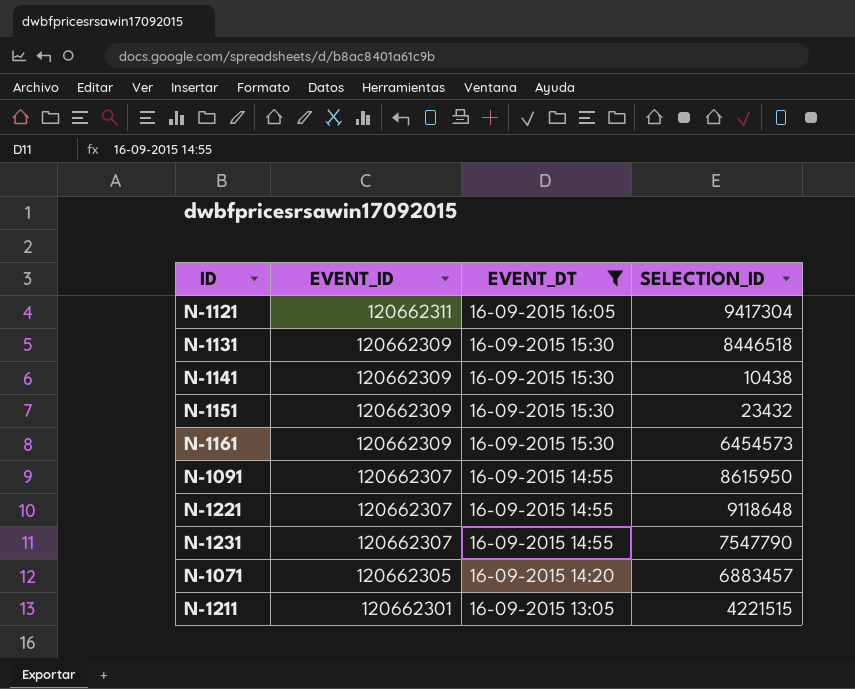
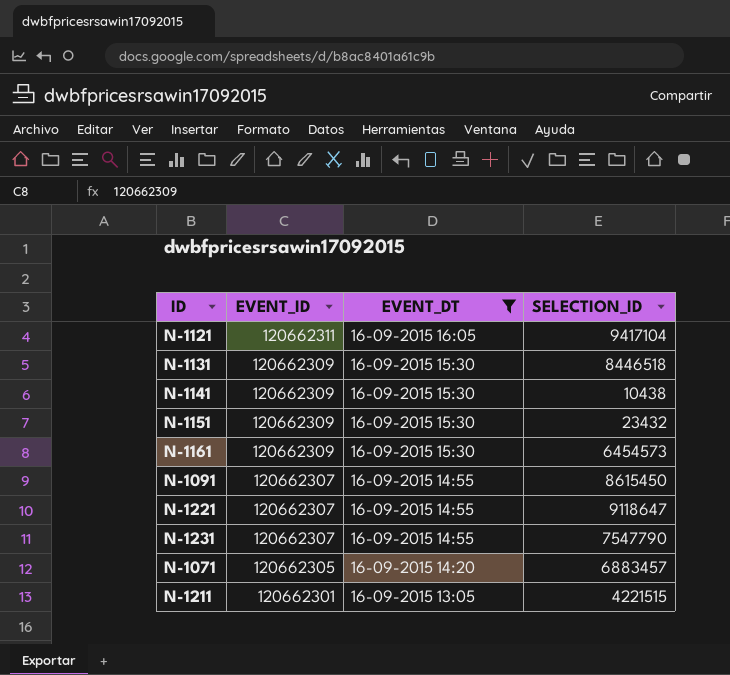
N-1121 | SELECTION_ID: 9417304 -> 9417104
N-1091 | SELECTION_ID: 8615950 -> 8615450
N-1221 | SELECTION_ID: 9118648 -> 9118647

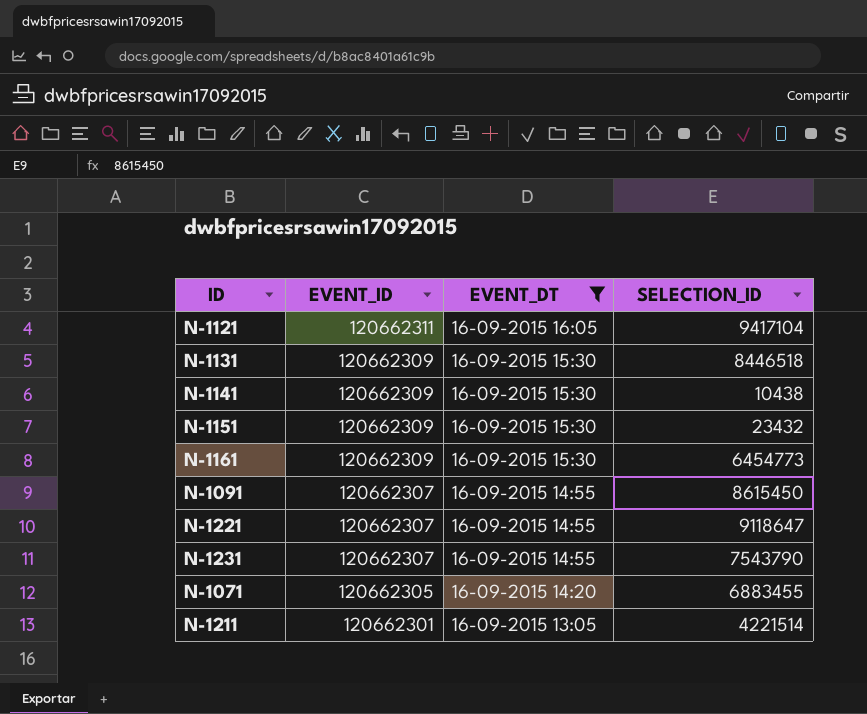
N-1161 | SELECTION_ID: 6454573 -> 6454773
N-1231 | SELECTION_ID: 7547790 -> 7543790
N-1071 | SELECTION_ID: 6883457 -> 6883455
N-1211 | SELECTION_ID: 4221515 -> 4221514

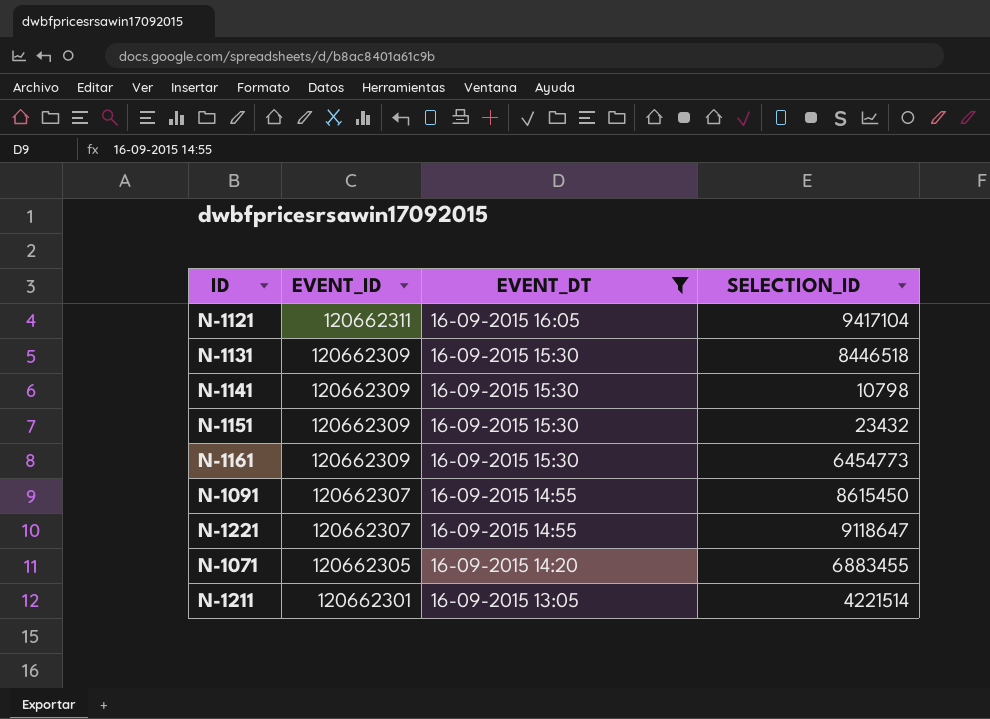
row N-1231: 120662307 | 16-09-2015 14:55 | 7543790 -> none
N-1141 | SELECTION_ID: 10438 -> 10798

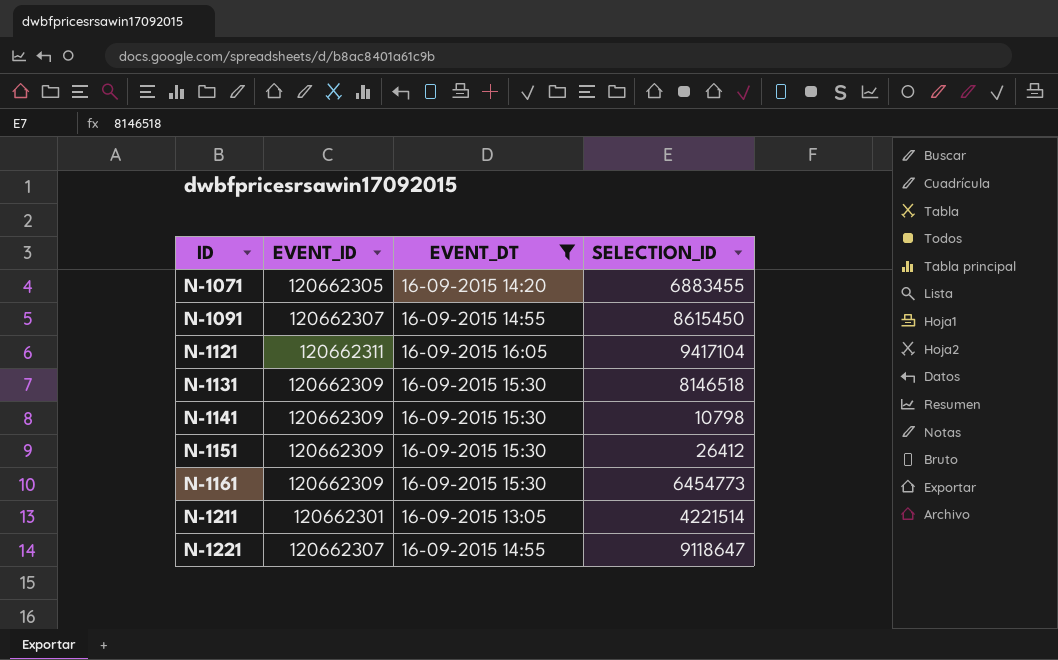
row order: EVENT_ID descending -> ID ascending
N-1131 | SELECTION_ID: 8446518 -> 8146518
N-1151 | SELECTION_ID: 23432 -> 26412

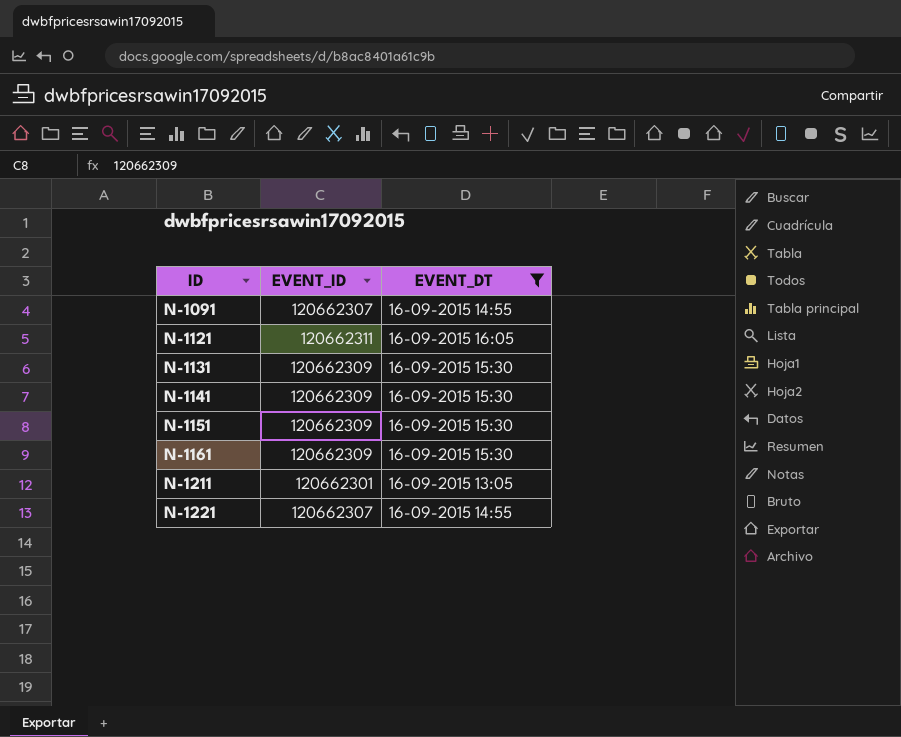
column SELECTION_ID | position: 4 -> none
row N-1071: 120662305 | 16-09-2015 14:20 | 6883455 -> none

